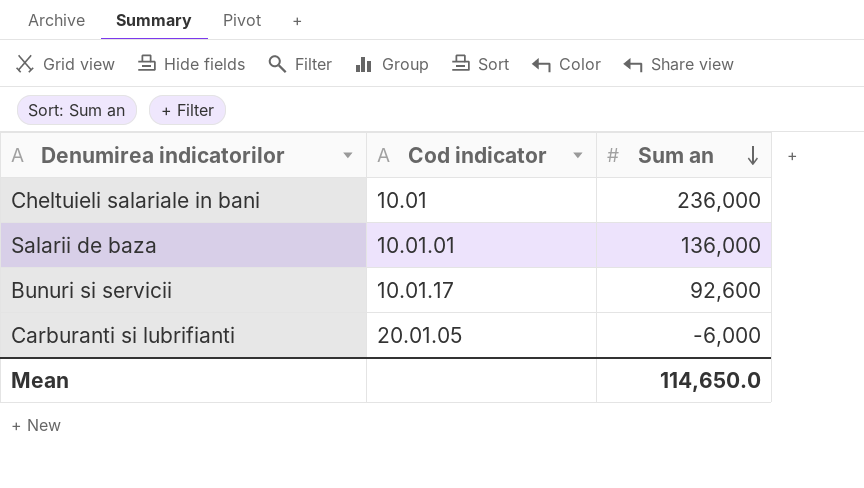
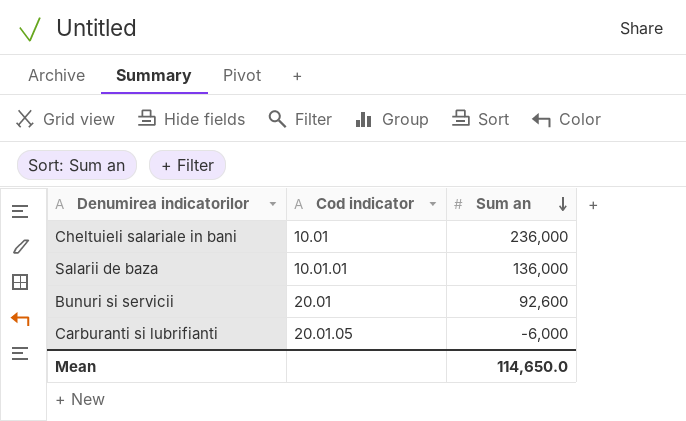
Bunuri si servicii | Cod indicator: 10.01.17 -> 20.01

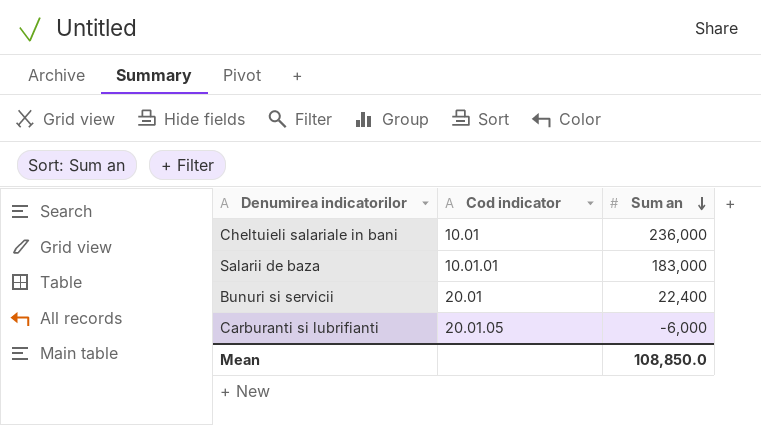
Salarii de baza | Sum an: 136,000 -> 183,000
Bunuri si servicii | Sum an: 92,600 -> 22,400
Mean | Sum an: 114,650.0 -> 108,850.0

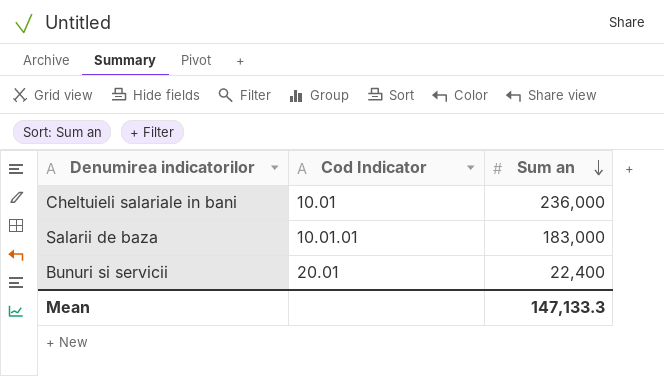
column name: Cod indicator -> Cod Indicator
row Carburanti si lubrifianti: 20.01.05 | -6,000 -> none
Mean | Sum an: 108,850.0 -> 147,133.3

